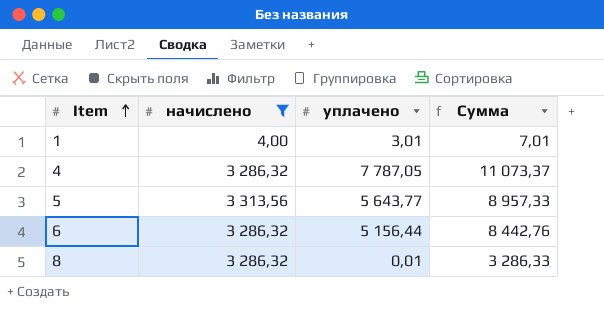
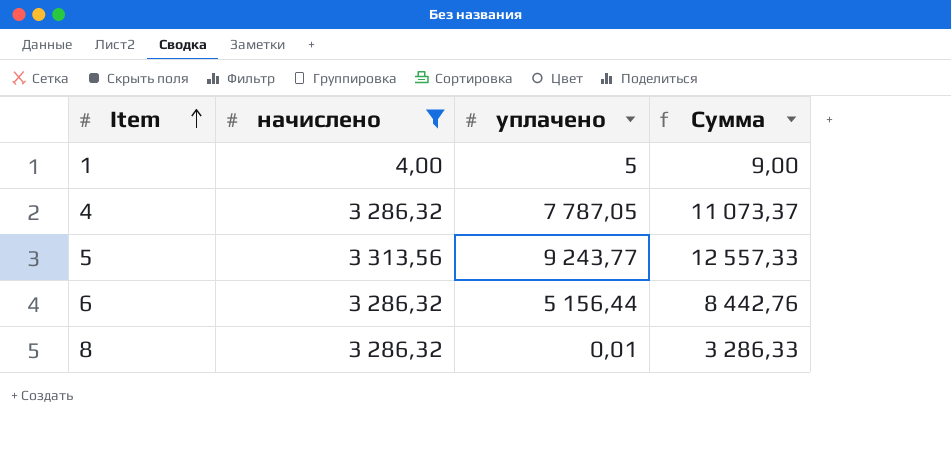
1 | уплачено: 3,01 -> 5
1 | Сумма: 7,01 -> 9,00
5 | уплачено: 5 643,77 -> 9 243,77
5 | Сумма: 8 957,33 -> 12 557,33

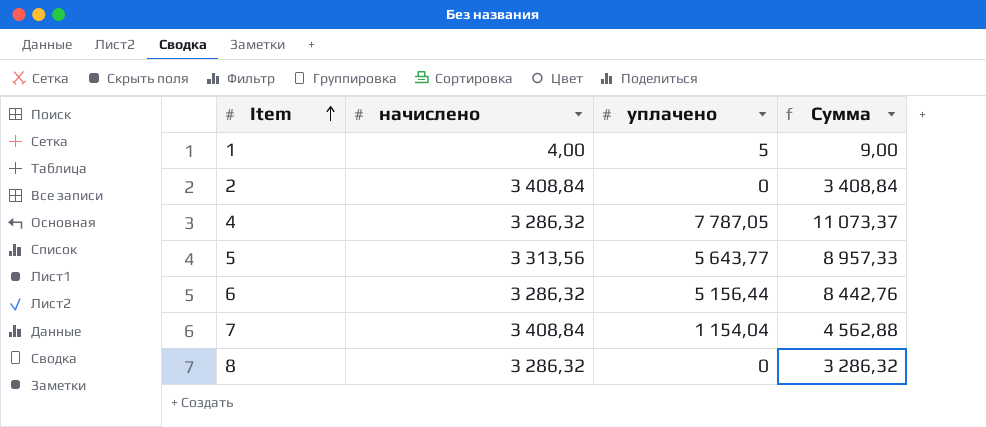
filter: начислено != 3 408,84 -> none
5 | уплачено: 9 243,77 -> 5 643,77
5 | Сумма: 12 557,33 -> 8 957,33
8 | уплачено: 0,01 -> 0
8 | Сумма: 3 286,33 -> 3 286,32

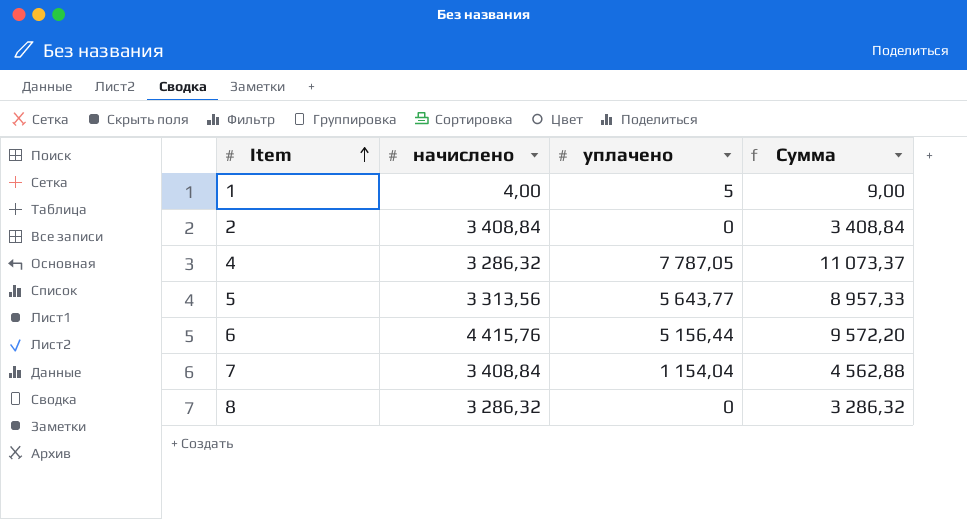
6 | начислено: 3 286,32 -> 4 415,76
6 | Сумма: 8 442,76 -> 9 572,20

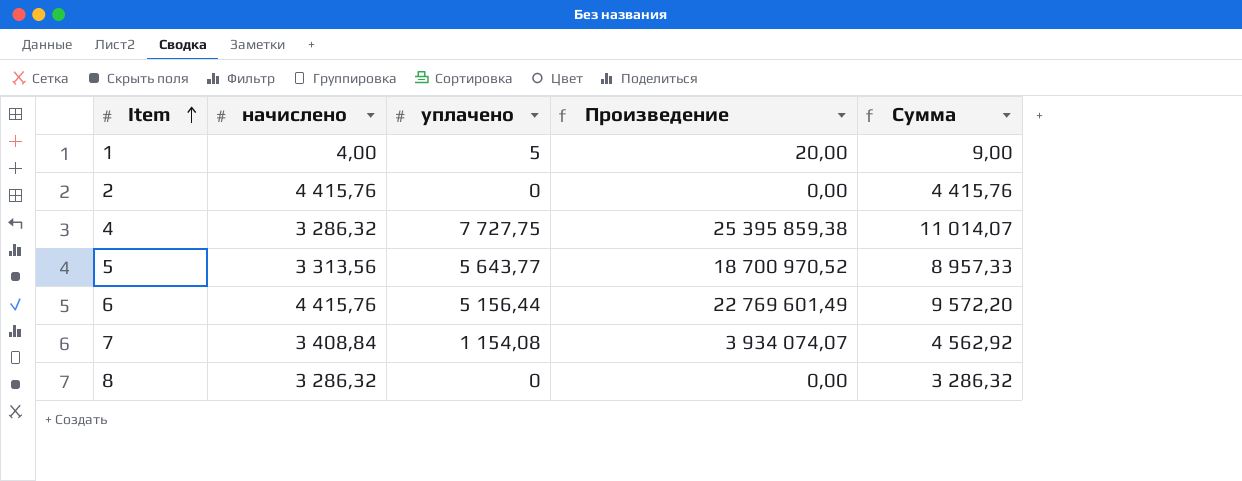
column Произведение | formula: none -> [начислено] * [уплачено]
2 | начислено: 3 408,84 -> 4 415,76
2 | Сумма: 3 408,84 -> 4 415,76
4 | уплачено: 7 787,05 -> 7 727,75
4 | Сумма: 11 073,37 -> 11 014,07
7 | уплачено: 1 154,04 -> 1 154,08
7 | Сумма: 4 562,88 -> 4 562,92

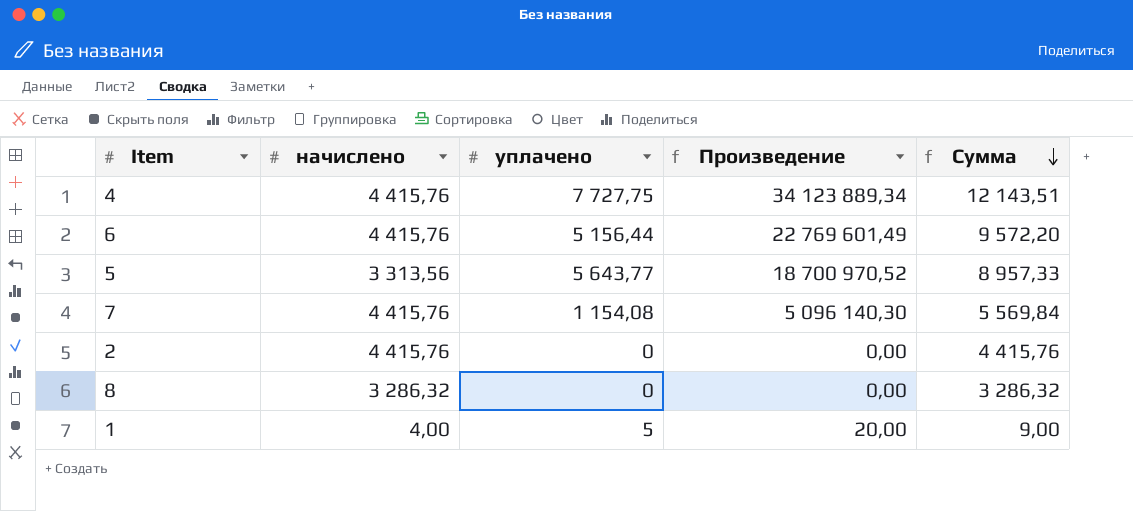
row order: Item ascending -> Сумма descending
4 | начислено: 3 286,32 -> 4 415,76
4 | Произведение: 25 395 859,38 -> 34 123 889,34
4 | Сумма: 11 014,07 -> 12 143,51
7 | начислено: 3 408,84 -> 4 415,76
7 | Произведение: 3 934 074,07 -> 5 096 140,30
7 | Сумма: 4 562,92 -> 5 569,84

